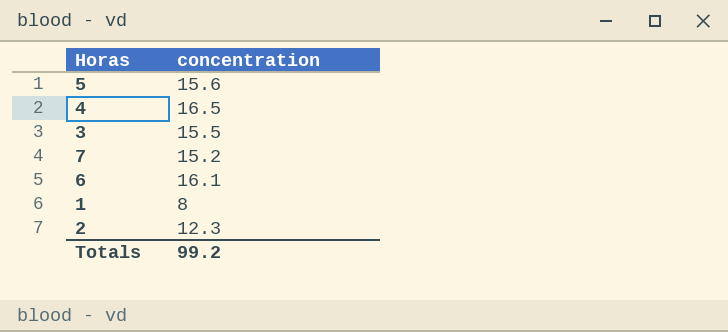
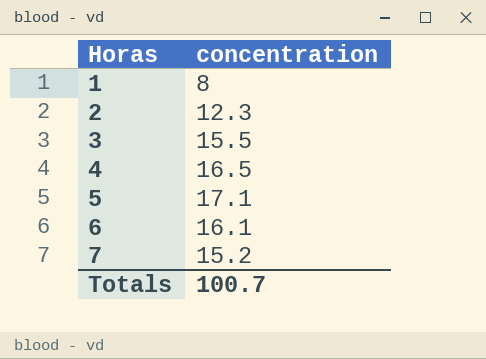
row order: none -> Horas ascending
5 | concentration: 15.6 -> 17.1
Totals | concentration: 99.2 -> 100.7

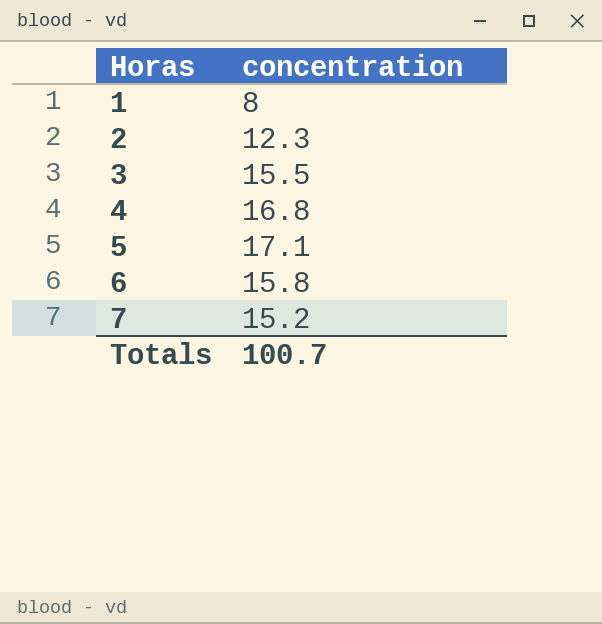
4 | concentration: 16.5 -> 16.8
6 | concentration: 16.1 -> 15.8

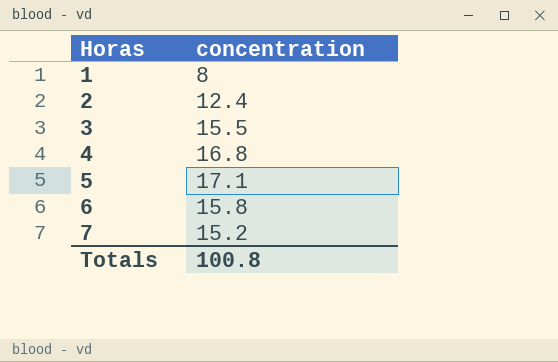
2 | concentration: 12.3 -> 12.4
Totals | concentration: 100.7 -> 100.8

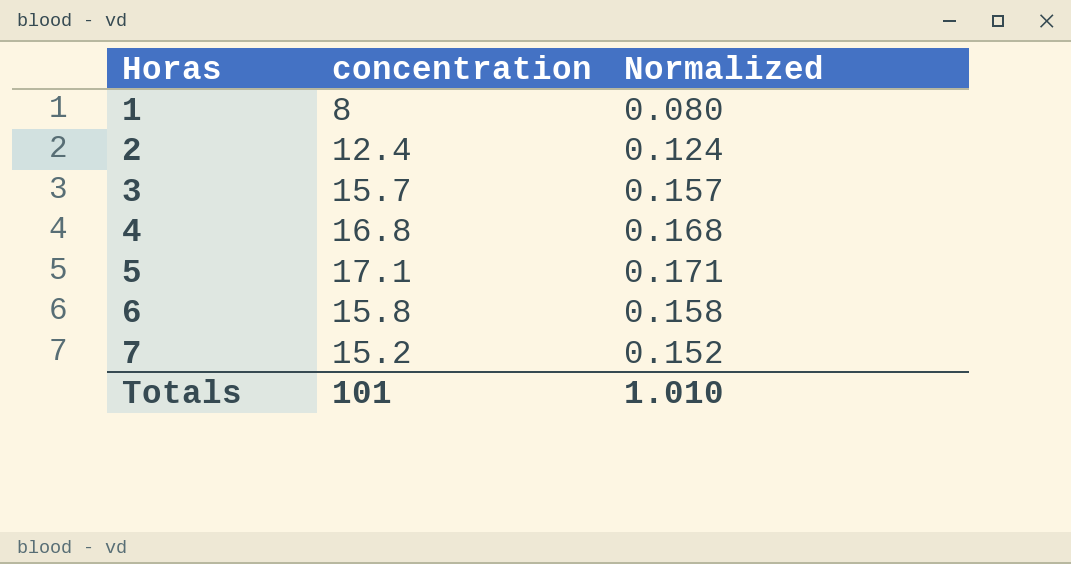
column Normalized | formula: none -> [concentration] * 0.01
3 | concentration: 15.5 -> 15.7
Totals | concentration: 100.8 -> 101

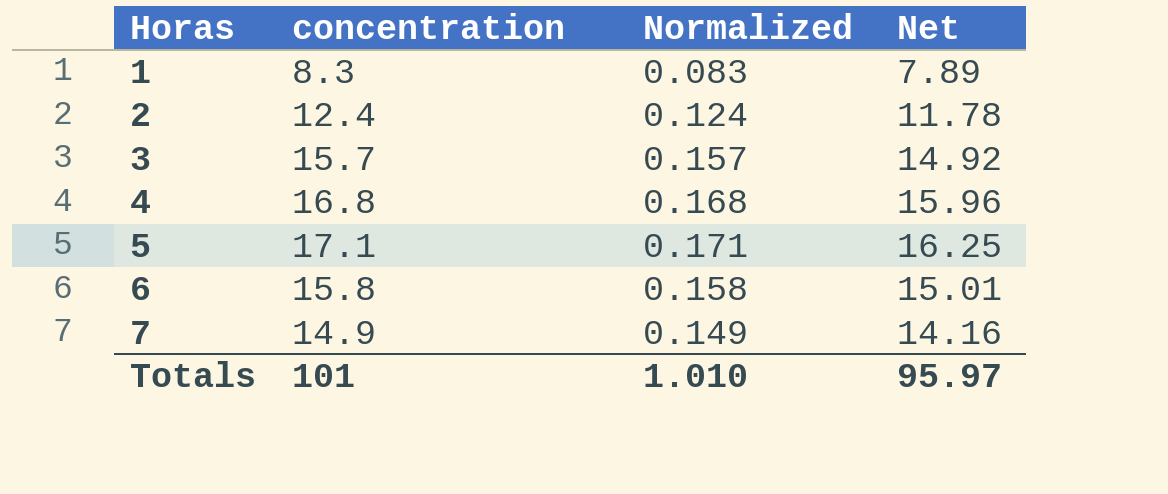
column Net | formula: none -> [concentration] * 0.95
1 | concentration: 8 -> 8.3
1 | Normalized: 0.080 -> 0.083
7 | concentration: 15.2 -> 14.9
7 | Normalized: 0.152 -> 0.149

